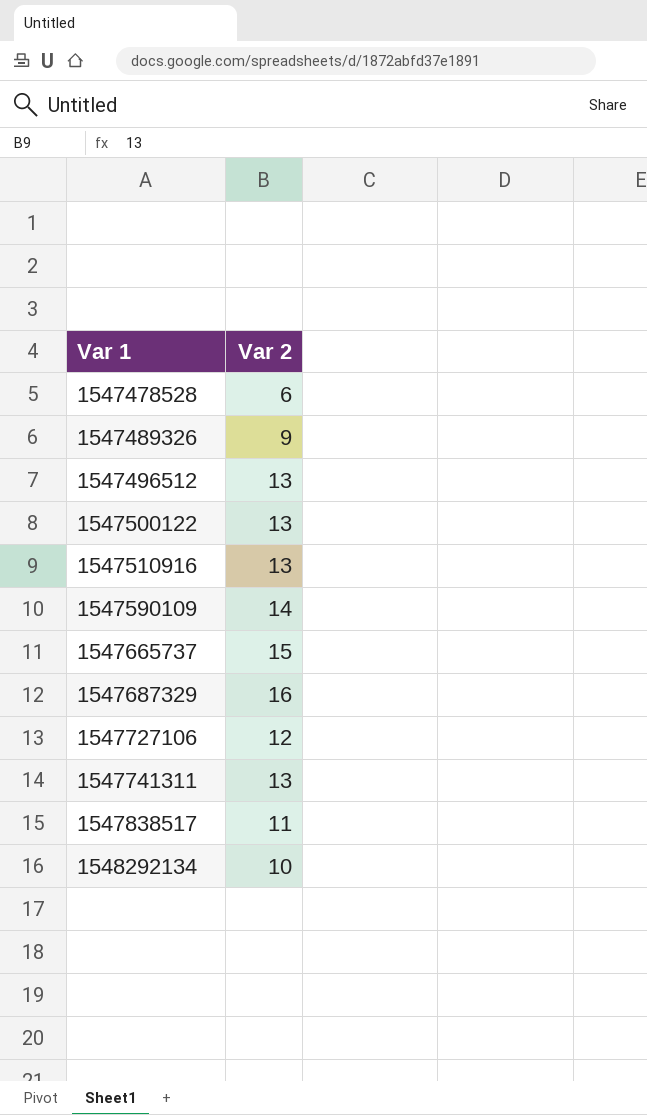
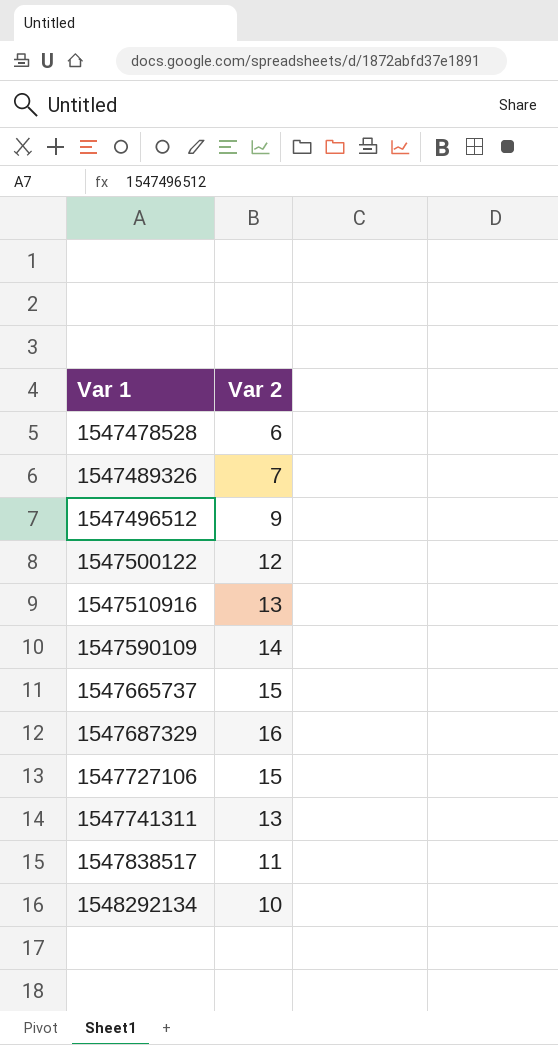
1547489326 | Var 2: 9 -> 7
1547496512 | Var 2: 13 -> 9
1547500122 | Var 2: 13 -> 12
1547727106 | Var 2: 12 -> 15

